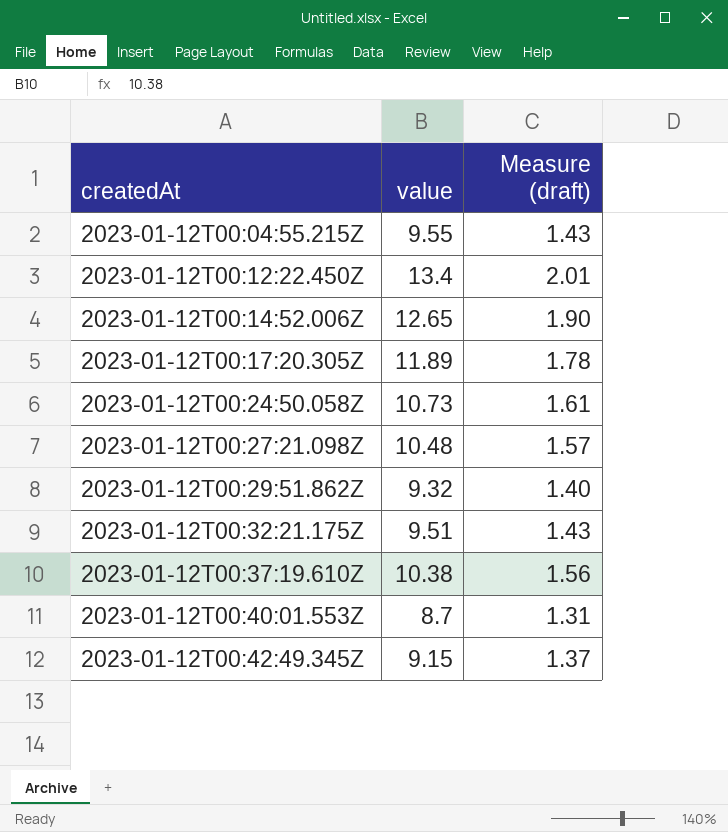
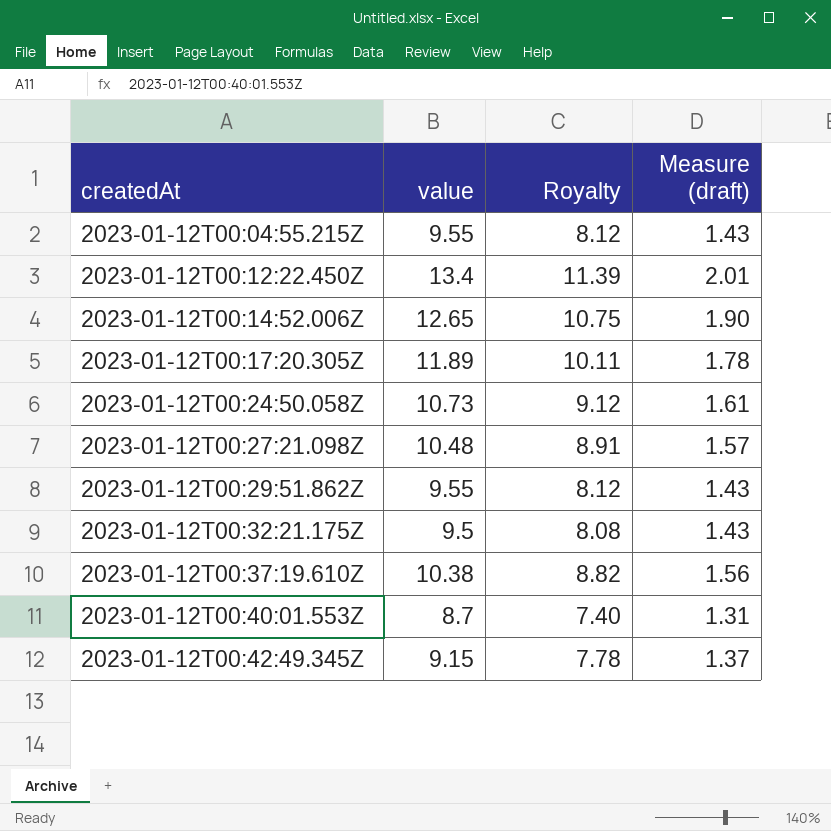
column Royalty | formula: none -> [value] * 0.85
2023-01-12T00:29:51.862Z | value: 9.32 -> 9.55
2023-01-12T00:29:51.862Z | Measure (draft): 1.40 -> 1.43
2023-01-12T00:32:21.175Z | value: 9.51 -> 9.5

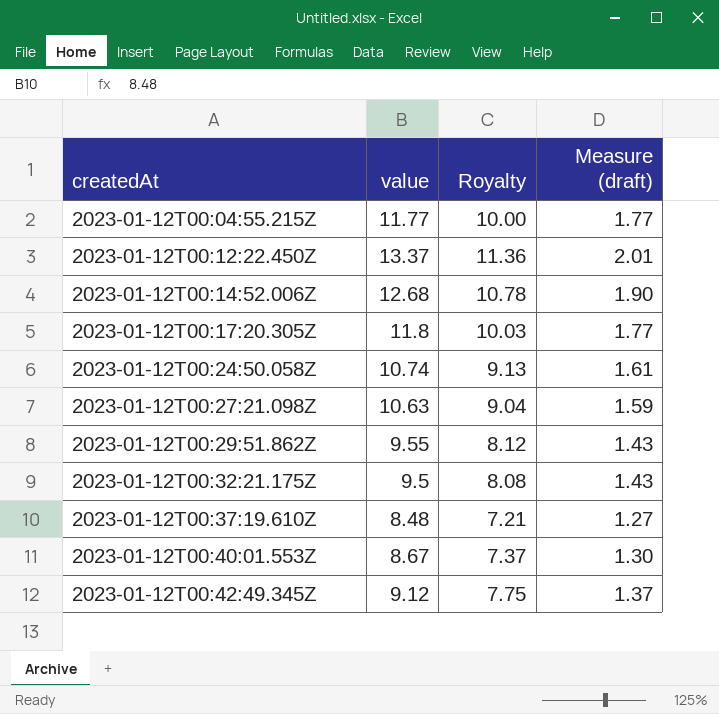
2023-01-12T00:04:55.215Z | value: 9.55 -> 11.77
2023-01-12T00:04:55.215Z | Royalty: 8.12 -> 10.00
2023-01-12T00:04:55.215Z | Measure (draft): 1.43 -> 1.77
2023-01-12T00:12:22.450Z | value: 13.4 -> 13.37
2023-01-12T00:12:22.450Z | Royalty: 11.39 -> 11.36
2023-01-12T00:14:52.006Z | value: 12.65 -> 12.68
2023-01-12T00:14:52.006Z | Royalty: 10.75 -> 10.78
2023-01-12T00:17:20.305Z | value: 11.89 -> 11.8
2023-01-12T00:17:20.305Z | Royalty: 10.11 -> 10.03
2023-01-12T00:17:20.305Z | Measure (draft): 1.78 -> 1.77
2023-01-12T00:24:50.058Z | value: 10.73 -> 10.74
2023-01-12T00:24:50.058Z | Royalty: 9.12 -> 9.13
2023-01-12T00:27:21.098Z | value: 10.48 -> 10.63
2023-01-12T00:27:21.098Z | Royalty: 8.91 -> 9.04
2023-01-12T00:27:21.098Z | Measure (draft): 1.57 -> 1.59
2023-01-12T00:37:19.610Z | value: 10.38 -> 8.48
2023-01-12T00:37:19.610Z | Royalty: 8.82 -> 7.21
2023-01-12T00:37:19.610Z | Measure (draft): 1.56 -> 1.27
2023-01-12T00:40:01.553Z | value: 8.7 -> 8.67
2023-01-12T00:40:01.553Z | Royalty: 7.40 -> 7.37
2023-01-12T00:40:01.553Z | Measure (draft): 1.31 -> 1.30
2023-01-12T00:42:49.345Z | value: 9.15 -> 9.12
2023-01-12T00:42:49.345Z | Royalty: 7.78 -> 7.75

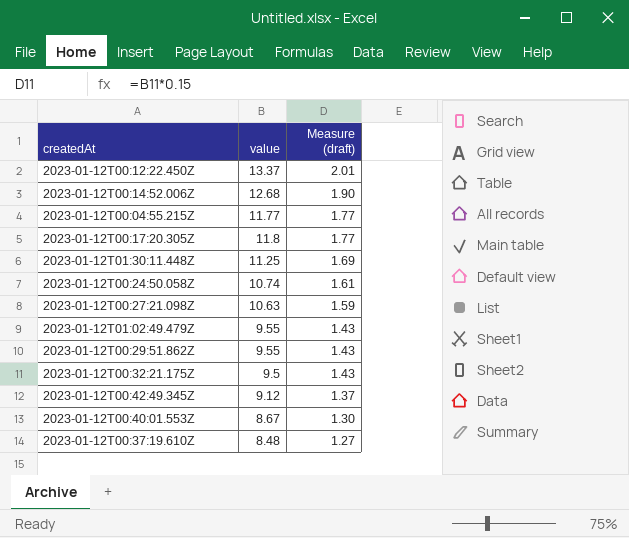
row order: createdAt ascending -> Measure (draft) descending
column Royalty | formula: [value] * 0.85 -> none
row 2023-01-12T01:30:11.448Z: none -> 11.25 | 1.69
row 2023-01-12T01:02:49.479Z: none -> 9.55 | 1.43

